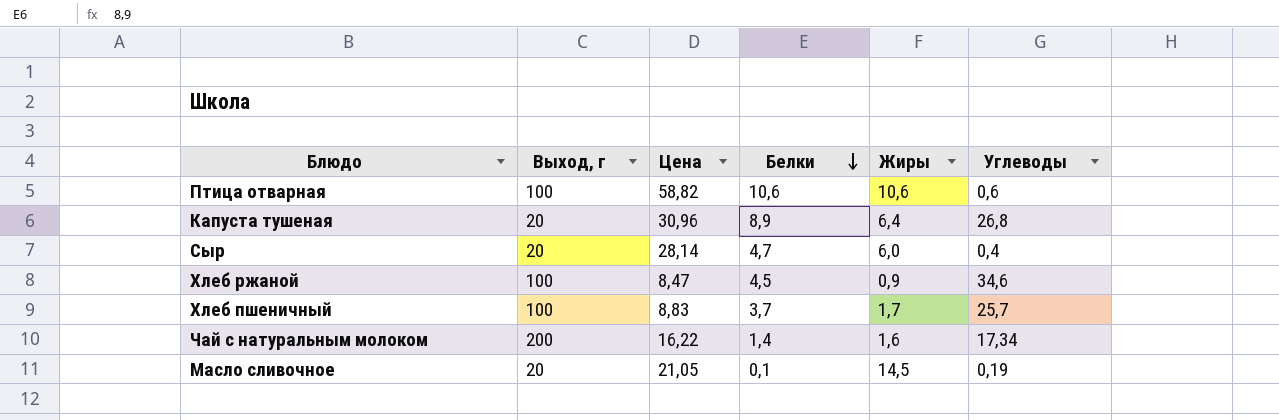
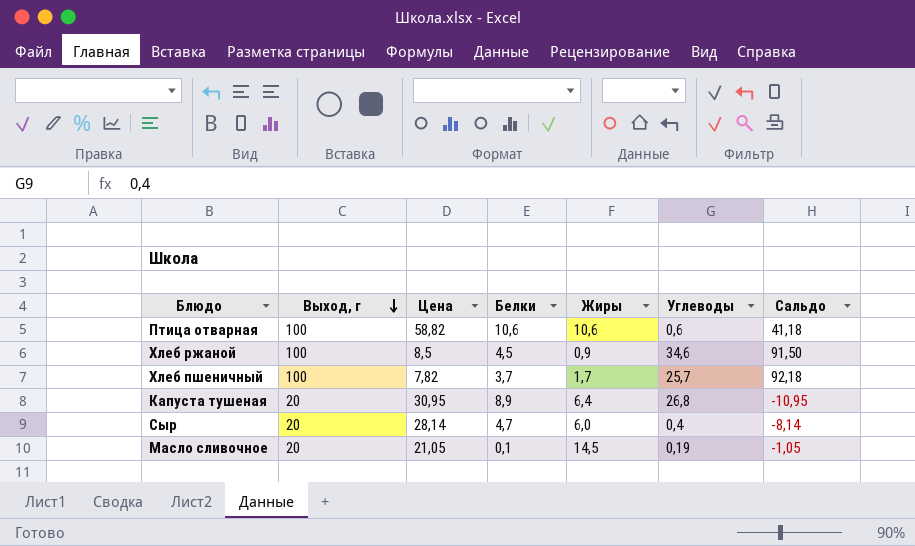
row order: Белки descending -> Выход, г descending
column Сальдо | formula: none -> [Выход, г] - [Цена]
row Чай с натуральным молоком: 200 | 16,22 | 1,4 | 1,6 | 17,34 -> none
Хлеб ржаной | Цена: 8,47 -> 8,5
Хлеб пшеничный | Цена: 8,83 -> 7,82
Капуста тушеная | Цена: 30,96 -> 30,95

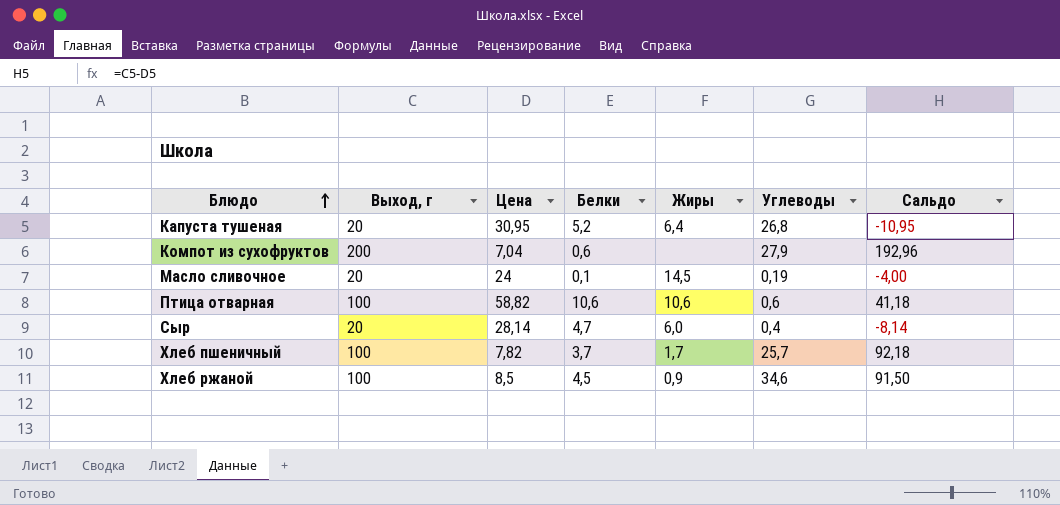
row order: Выход, г descending -> Блюдо ascending
Капуста тушеная | Белки: 8,9 -> 5,2
row Компот из сухофруктов: none -> 200 | 7,04 | 0,6 | none | 27,9 | 192,96
Масло сливочное | Цена: 21,05 -> 24
Масло сливочное | Сальдо: -1,05 -> -4,00

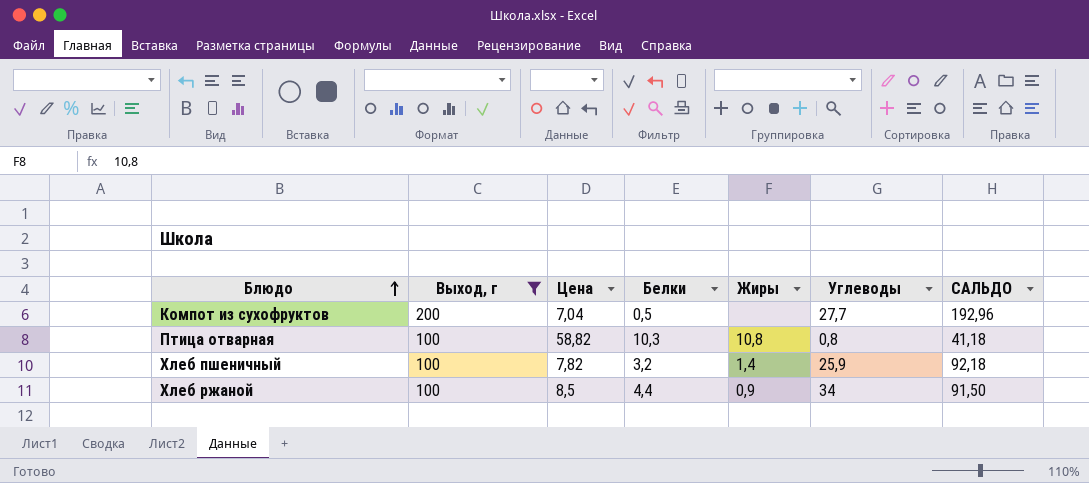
filter: none -> Выход, г != 20
column name: Сальдо -> САЛЬДО
Компот из сухофруктов | Белки: 0,6 -> 0,5
Компот из сухофруктов | Углеводы: 27,9 -> 27,7
Птица отварная | Белки: 10,6 -> 10,3
Птица отварная | Жиры: 10,6 -> 10,8
Птица отварная | Углеводы: 0,6 -> 0,8
Хлеб пшеничный | Белки: 3,7 -> 3,2
Хлеб пшеничный | Жиры: 1,7 -> 1,4
Хлеб пшеничный | Углеводы: 25,7 -> 25,9
Хлеб ржаной | Белки: 4,5 -> 4,4
Хлеб ржаной | Углеводы: 34,6 -> 34

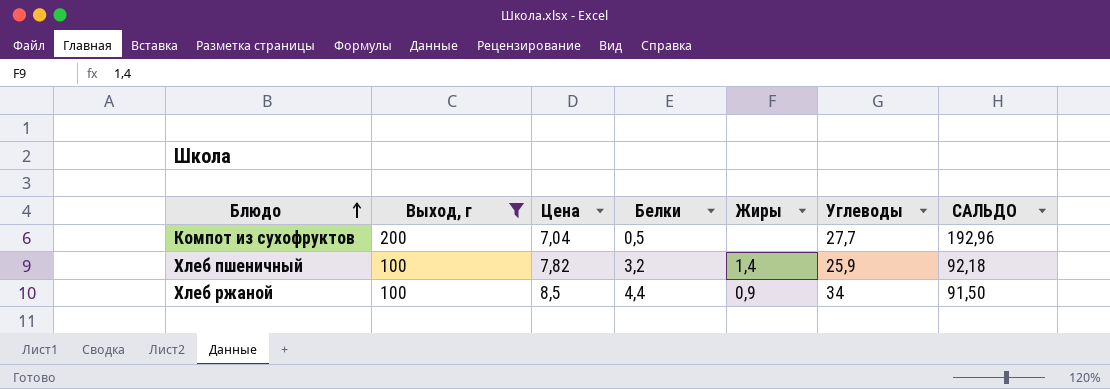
row Птица отварная: 100 | 58,82 | 10,3 | 10,8 | 0,8 | 41,18 -> none

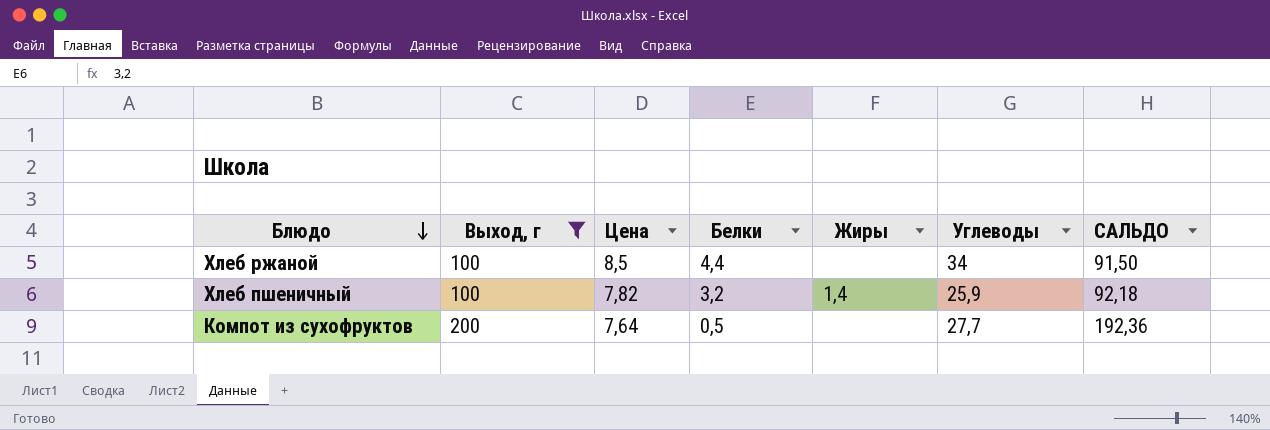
row order: Блюдо ascending -> Блюдо descending
Хлеб ржаной | Жиры: 0,9 -> none
Компот из сухофруктов | Цена: 7,04 -> 7,64
Компот из сухофруктов | САЛЬДО: 192,96 -> 192,36

